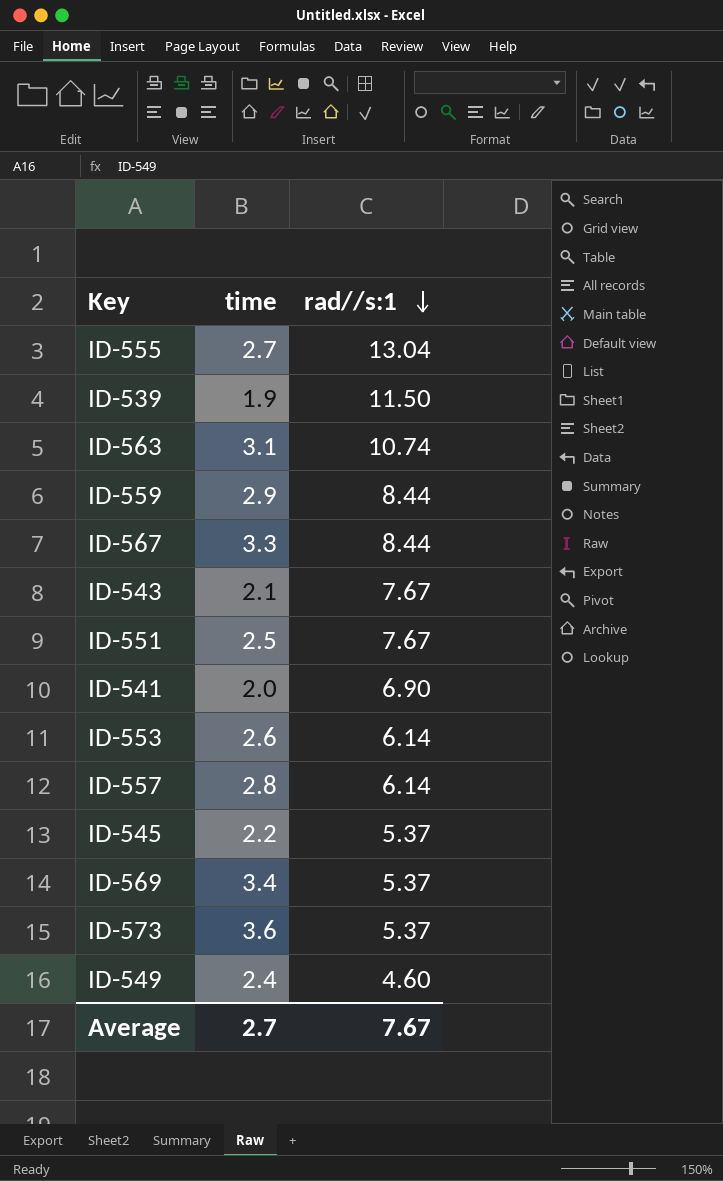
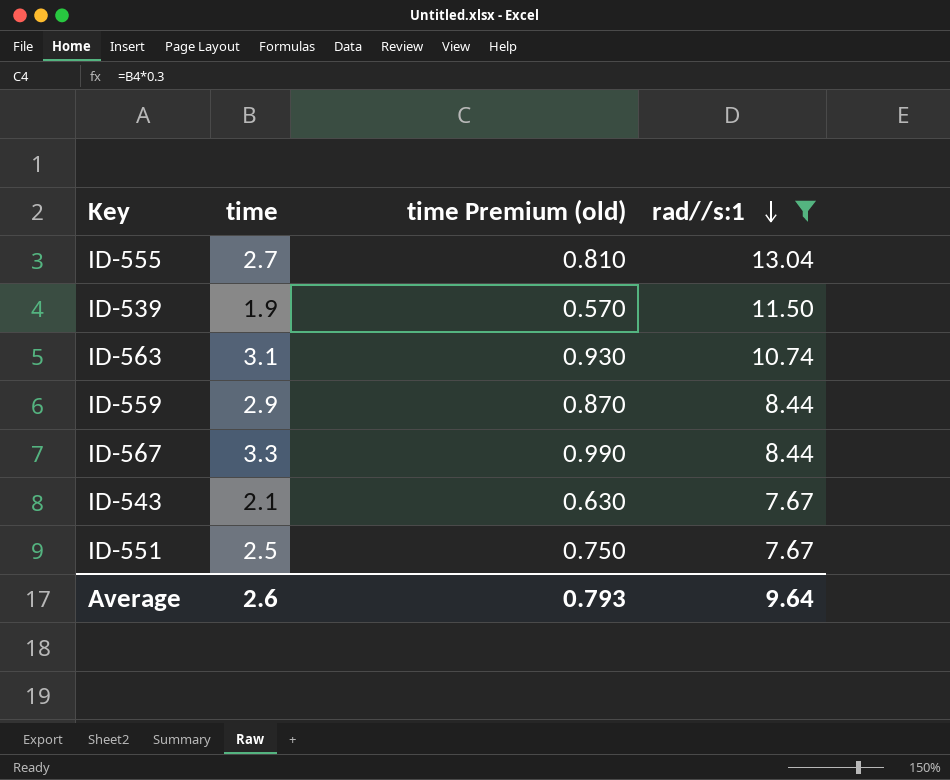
filter: none -> rad//s:1 >= 7.67
column time Premium (old) | formula: none -> [time] * 0.3
Average | time: 2.7 -> 2.6
Average | rad//s:1: 7.67 -> 9.64

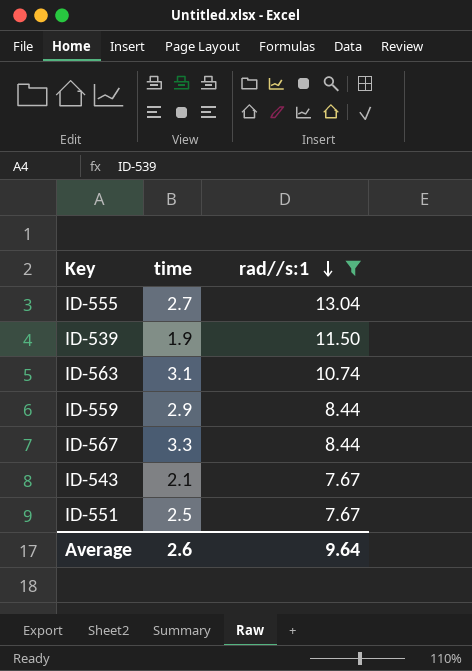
column time Premium (old) | formula: [time] * 0.3 -> none

